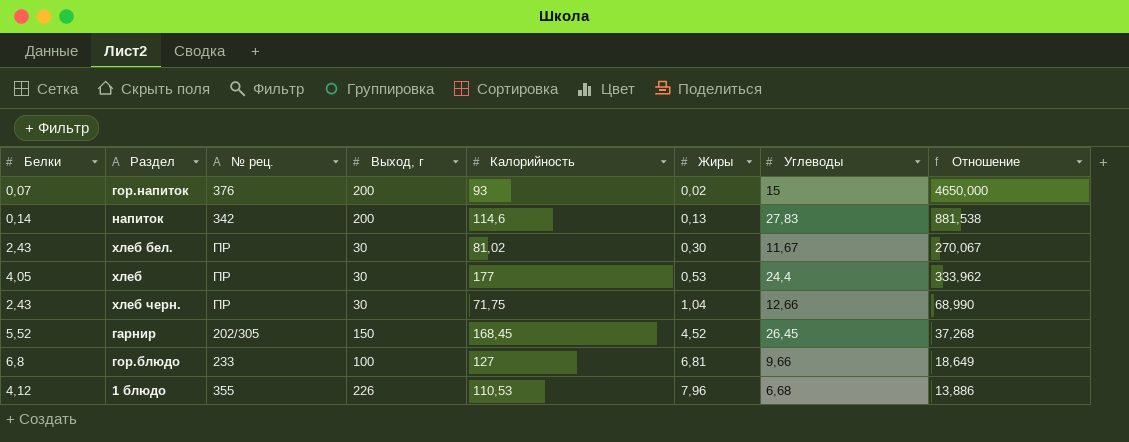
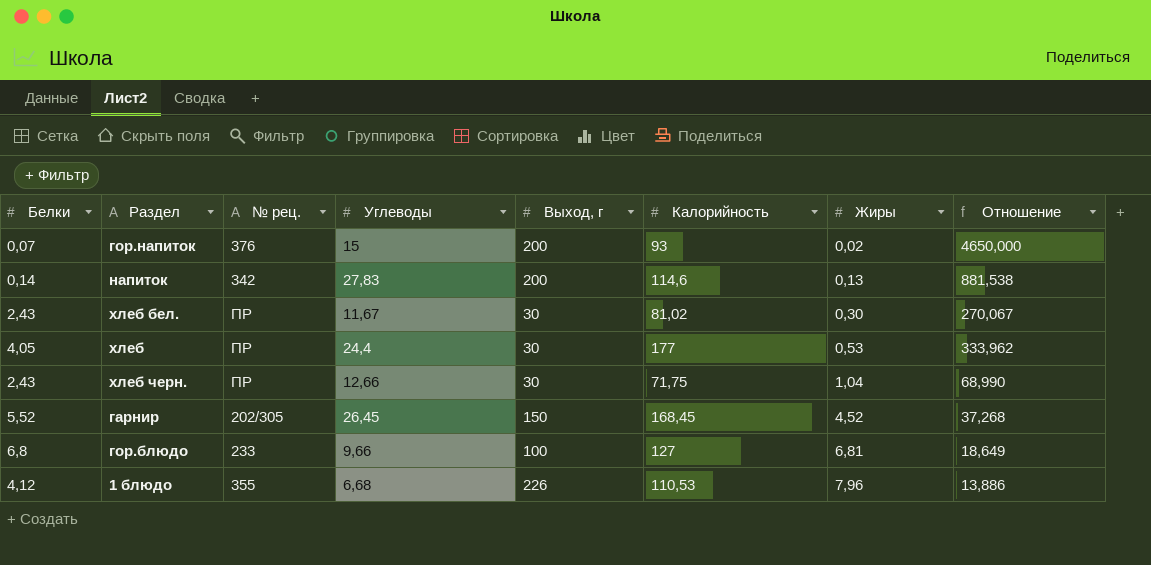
column Углеводы | position: 7 -> 4

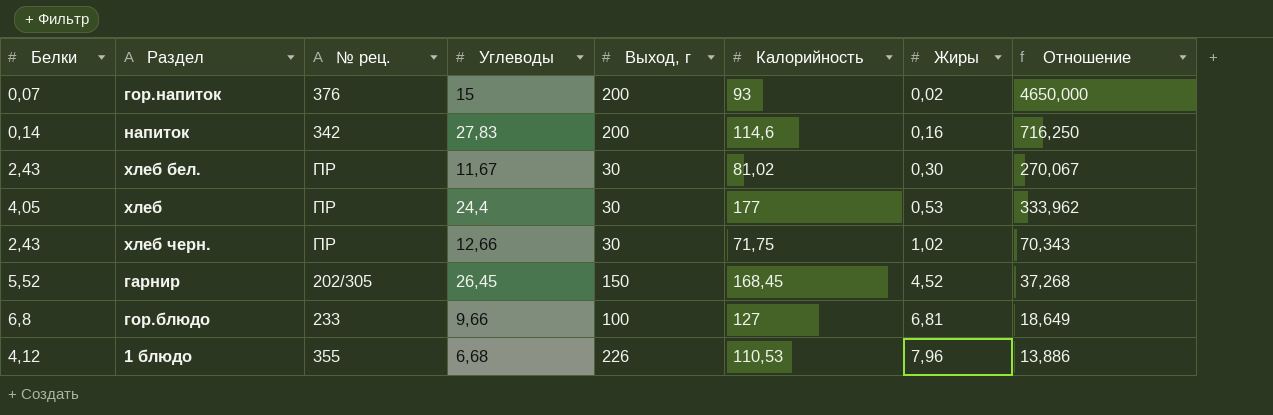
напиток | Жиры: 0,13 -> 0,16
напиток | Отношение: 881,538 -> 716,250
хлеб черн. | Жиры: 1,04 -> 1,02
хлеб черн. | Отношение: 68,990 -> 70,343

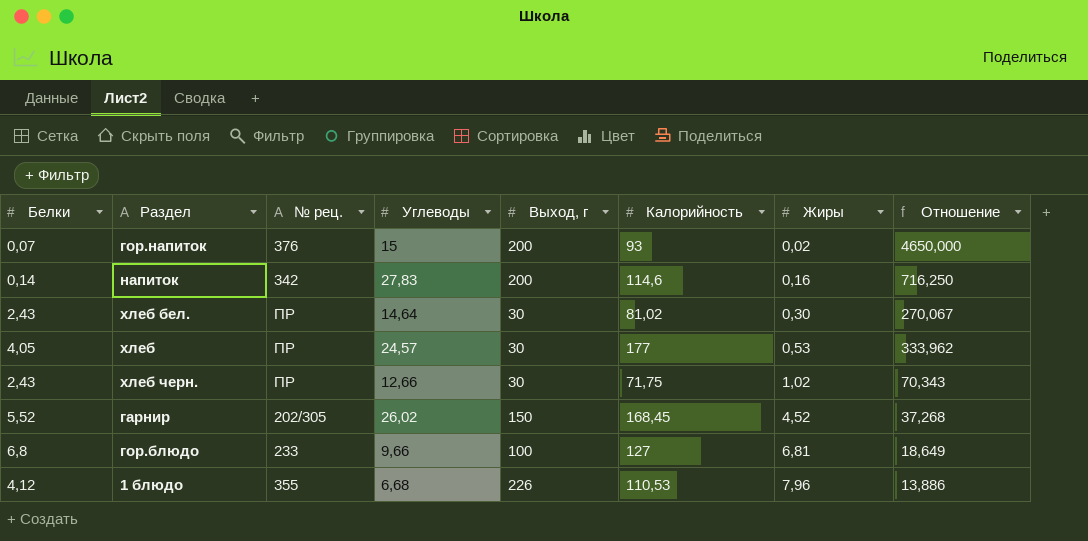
хлеб бел. | Углеводы: 11,67 -> 14,64
хлеб | Углеводы: 24,4 -> 24,57
гарнир | Углеводы: 26,45 -> 26,02

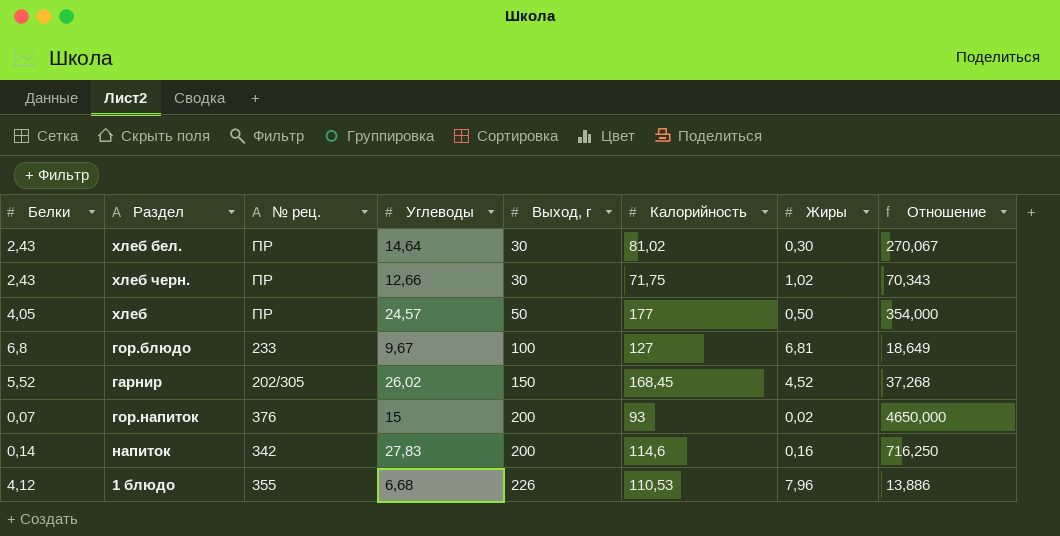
row order: Жиры ascending -> Выход, г ascending
хлеб | Выход, г: 30 -> 50
хлеб | Жиры: 0,53 -> 0,50
хлеб | Отношение: 333,962 -> 354,000
гор.блюдо | Углеводы: 9,66 -> 9,67

